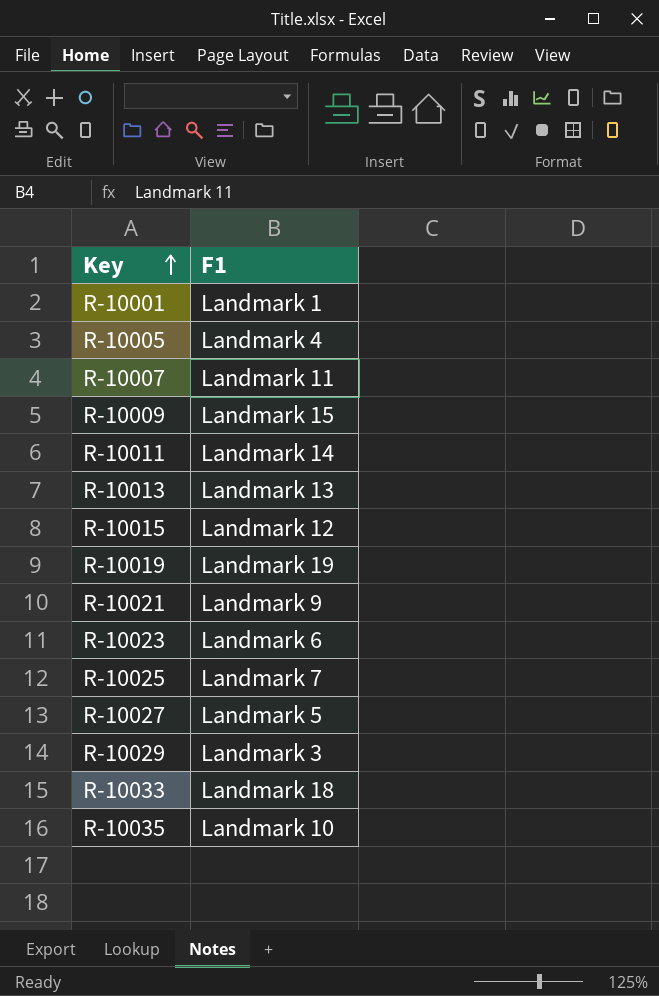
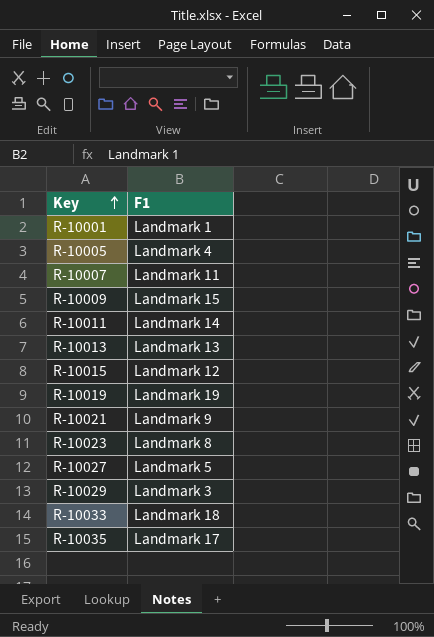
row R-10025: Landmark 7 -> none
R-10023 | F1: Landmark 6 -> Landmark 8
R-10035 | F1: Landmark 10 -> Landmark 17

